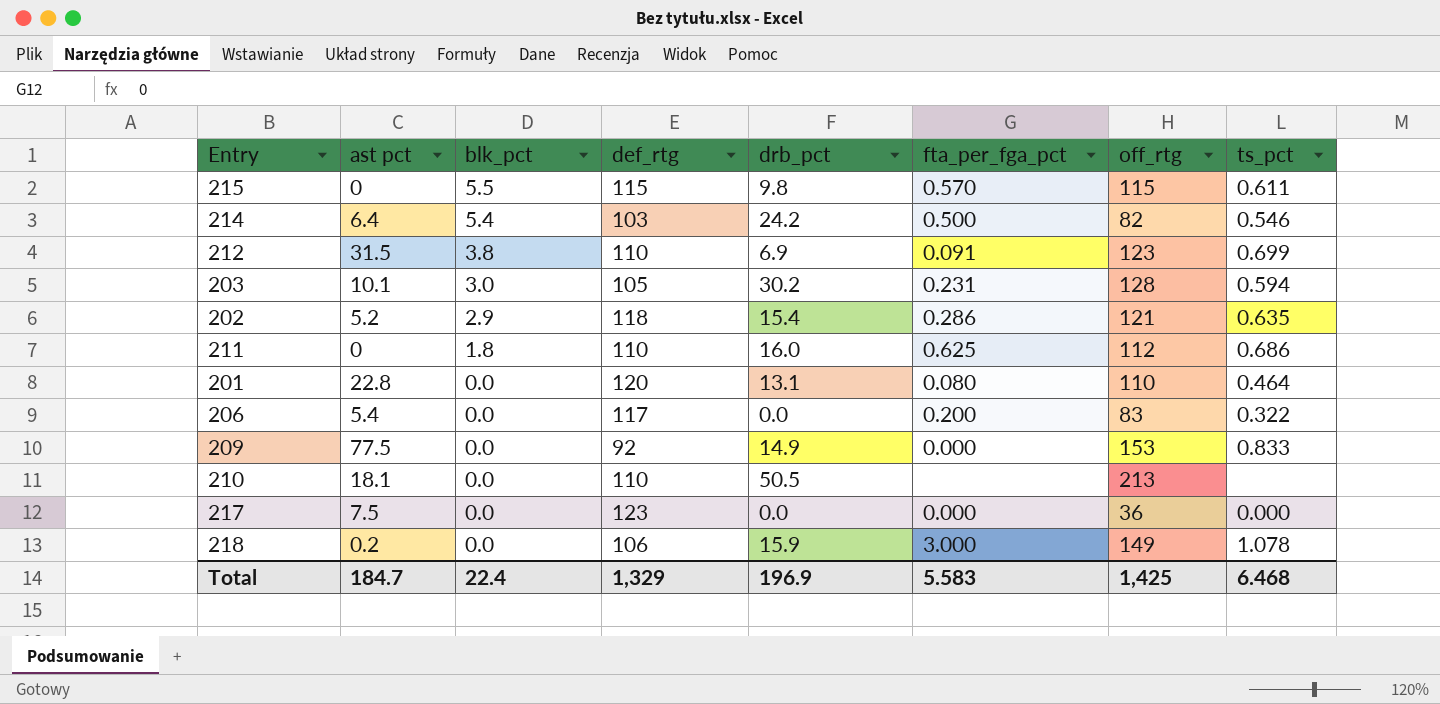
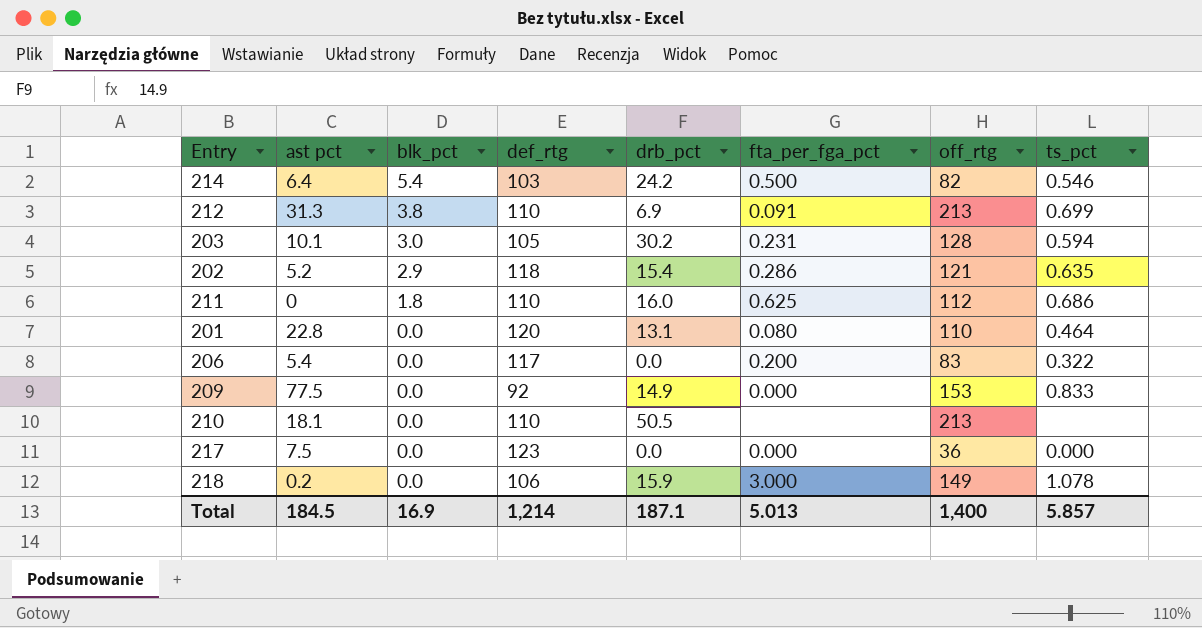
row 215: 0 | 5.5 | 115 | 9.8 | 0.570 | 115 | 0.611 -> none
212 | ast pct: 31.5 -> 31.3
212 | off_rtg: 123 -> 213
Total | ast pct: 184.7 -> 184.5
Total | blk_pct: 22.4 -> 16.9
Total | def_rtg: 1,329 -> 1,214
Total | drb_pct: 196.9 -> 187.1
Total | fta_per_fga_pct: 5.583 -> 5.013
Total | off_rtg: 1,425 -> 1,400
Total | ts_pct: 6.468 -> 5.857

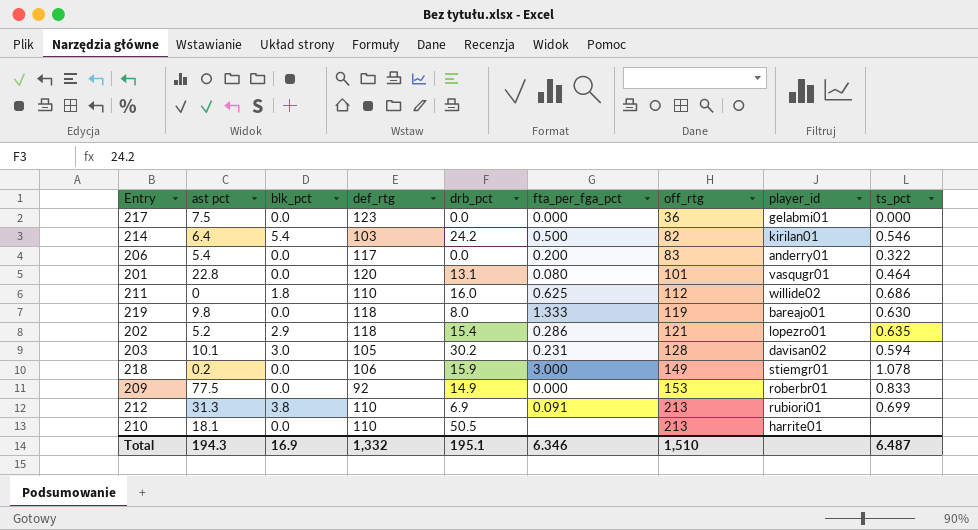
row order: blk_pct descending -> off_rtg ascending
column player_id | position: none -> 8
201 | off_rtg: 110 -> 101
row 219: none -> 9.8 | 0.0 | 118 | 8.0 | 1.333 | 119 | bareajo01 | 0.630
Total | ast pct: 184.5 -> 194.3
Total | def_rtg: 1,214 -> 1,332
Total | drb_pct: 187.1 -> 195.1
Total | fta_per_fga_pct: 5.013 -> 6.346
Total | off_rtg: 1,400 -> 1,510
Total | ts_pct: 5.857 -> 6.487

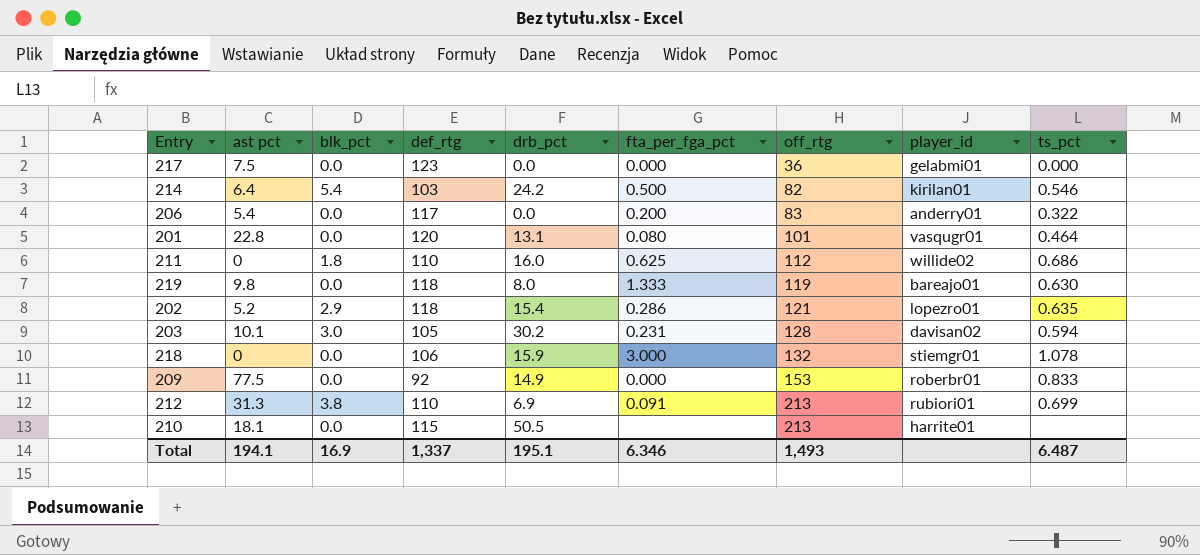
218 | ast pct: 0.2 -> 0
218 | off_rtg: 149 -> 132
210 | def_rtg: 110 -> 115
Total | ast pct: 194.3 -> 194.1
Total | def_rtg: 1,332 -> 1,337
Total | off_rtg: 1,510 -> 1,493

